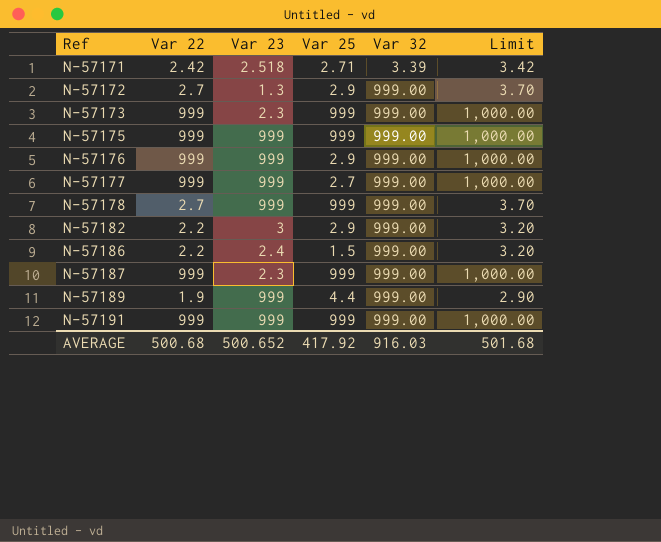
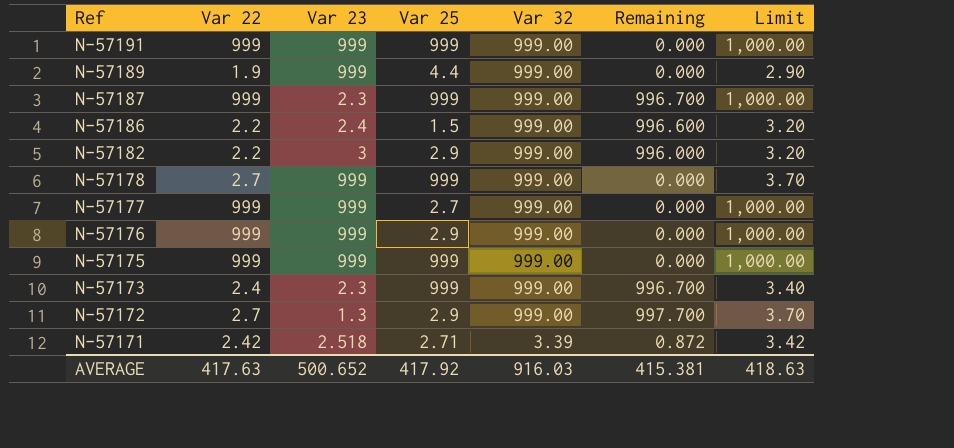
row order: Ref ascending -> Ref descending
column Remaining | formula: none -> [Var 32] - [Var 23]
N-57173 | Var 22: 999 -> 2.4
N-57173 | Limit: 1,000.00 -> 3.40
AVERAGE | Var 22: 500.68 -> 417.63
AVERAGE | Limit: 501.68 -> 418.63

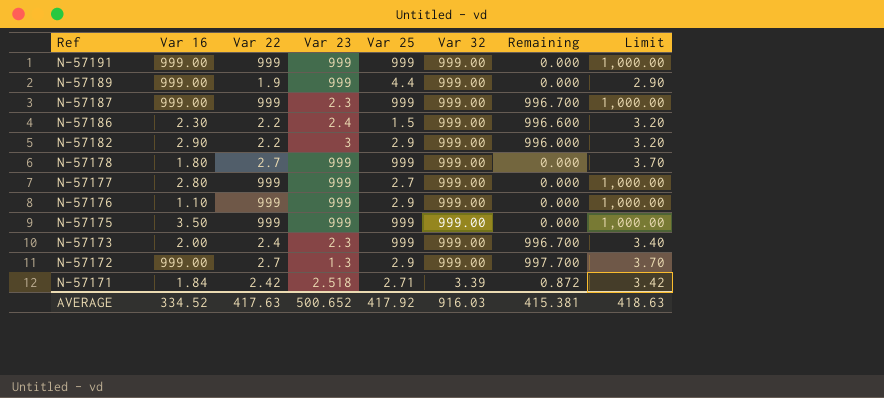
column Var 16 | position: none -> 2

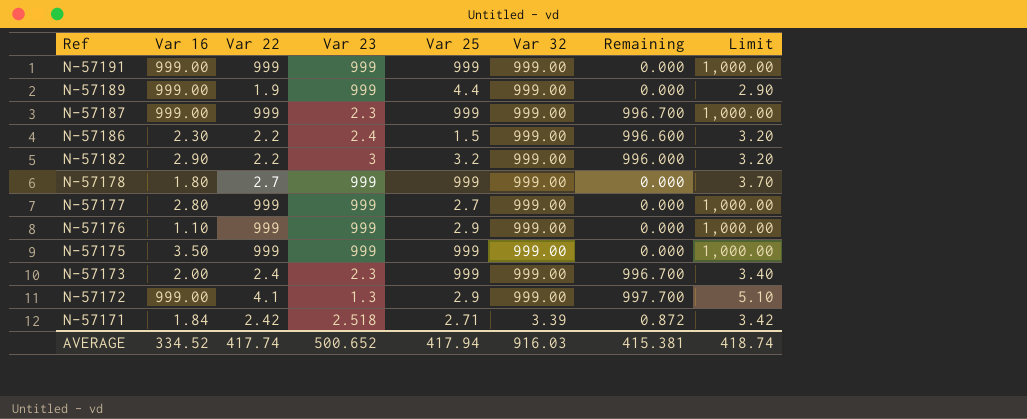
N-57182 | Var 25: 2.9 -> 3.2
N-57172 | Var 22: 2.7 -> 4.1
N-57172 | Limit: 3.70 -> 5.10
AVERAGE | Var 22: 417.63 -> 417.74
AVERAGE | Var 25: 417.92 -> 417.94
AVERAGE | Limit: 418.63 -> 418.74

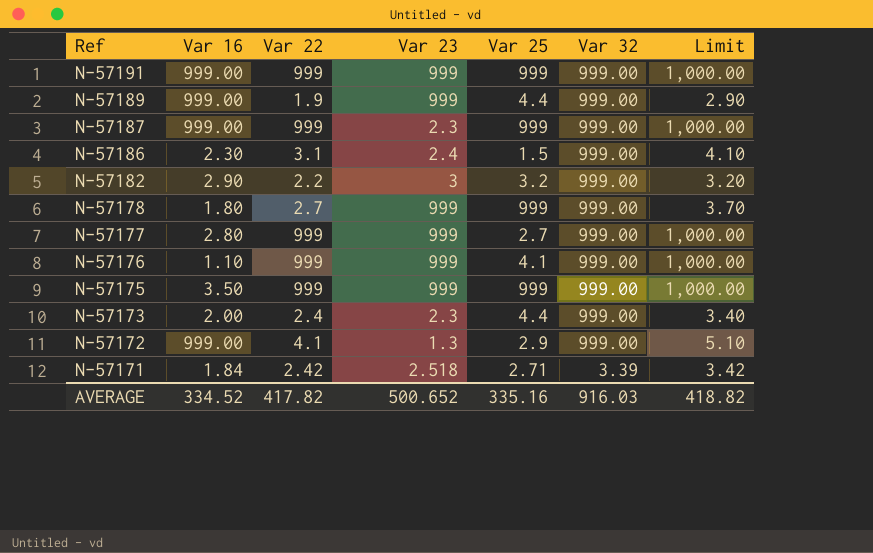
column Remaining | formula: [Var 32] - [Var 23] -> none
N-57186 | Var 22: 2.2 -> 3.1
N-57186 | Limit: 3.20 -> 4.10
N-57176 | Var 25: 2.9 -> 4.1
N-57173 | Var 25: 999 -> 4.4
AVERAGE | Var 22: 417.74 -> 417.82
AVERAGE | Var 25: 417.94 -> 335.16
AVERAGE | Limit: 418.74 -> 418.82

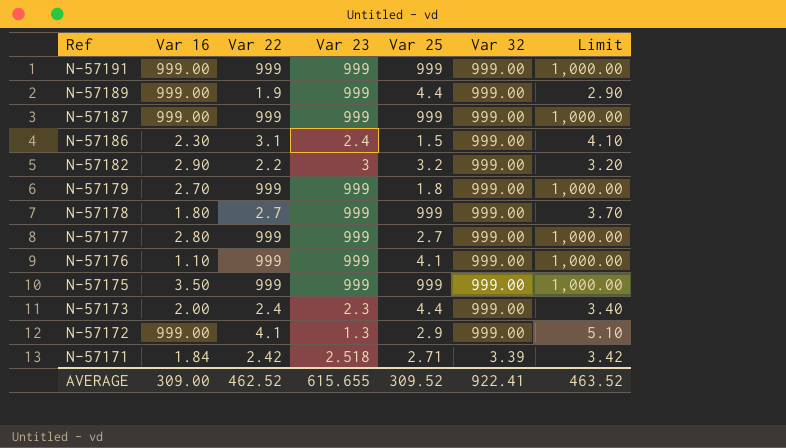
N-57187 | Var 23: 2.3 -> 999
row N-57179: none -> 2.70 | 999 | 999 | 1.8 | 999.00 | 1,000.00
AVERAGE | Var 16: 334.52 -> 309.00
AVERAGE | Var 22: 417.82 -> 462.52
AVERAGE | Var 23: 500.652 -> 615.655
AVERAGE | Var 25: 335.16 -> 309.52
AVERAGE | Var 32: 916.03 -> 922.41
AVERAGE | Limit: 418.82 -> 463.52

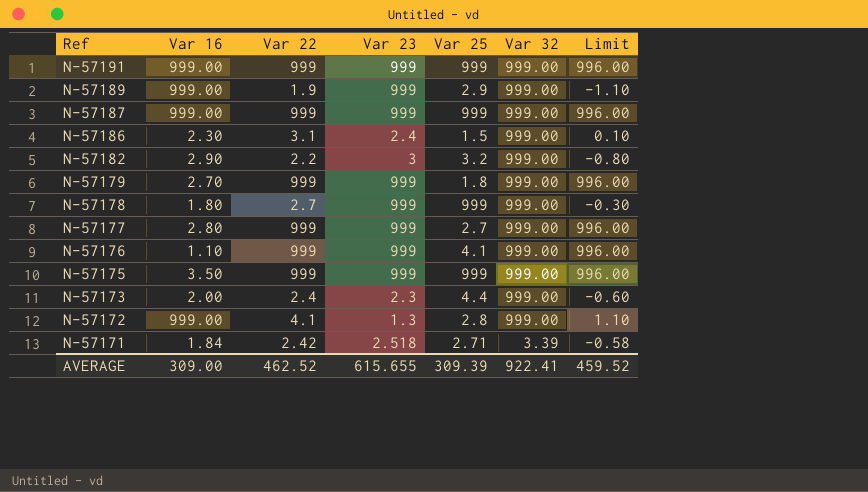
column Limit | formula: [Var 22] + 1 -> [Var 22] - 3
N-57189 | Var 25: 4.4 -> 2.9
N-57172 | Var 25: 2.9 -> 2.8
AVERAGE | Var 25: 309.52 -> 309.39
AVERAGE | Limit: 463.52 -> 459.52

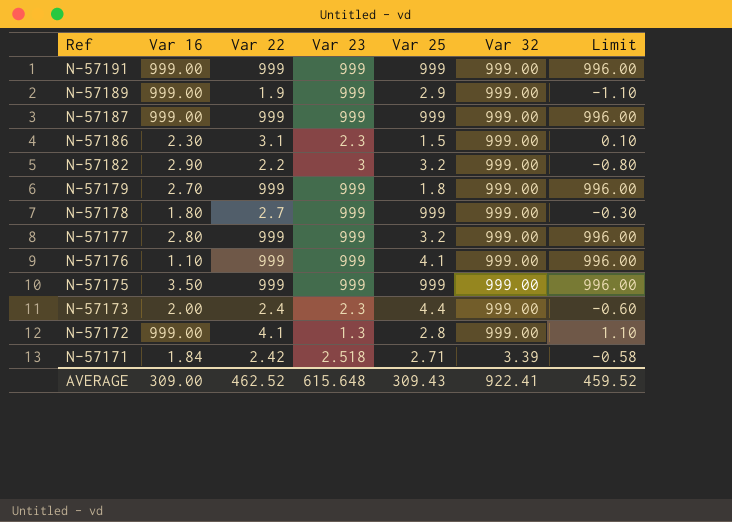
N-57186 | Var 23: 2.4 -> 2.3
N-57177 | Var 25: 2.7 -> 3.2
AVERAGE | Var 23: 615.655 -> 615.648
AVERAGE | Var 25: 309.39 -> 309.43

